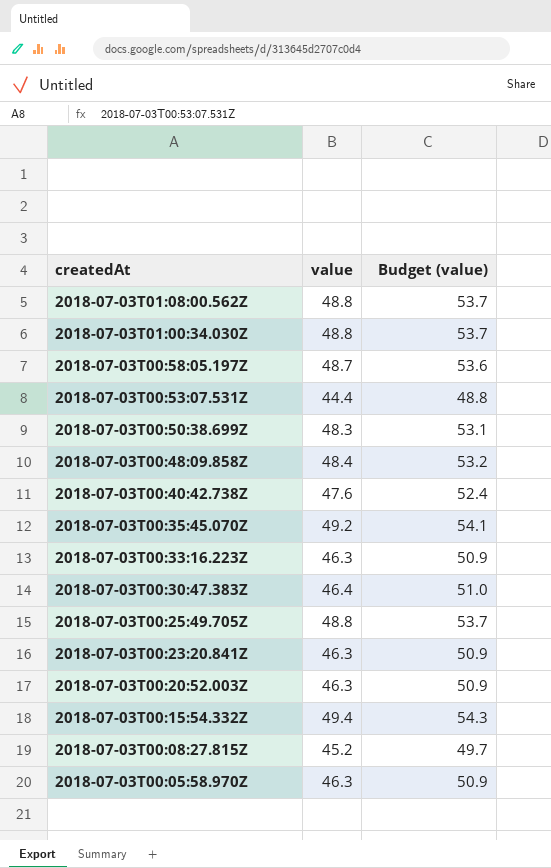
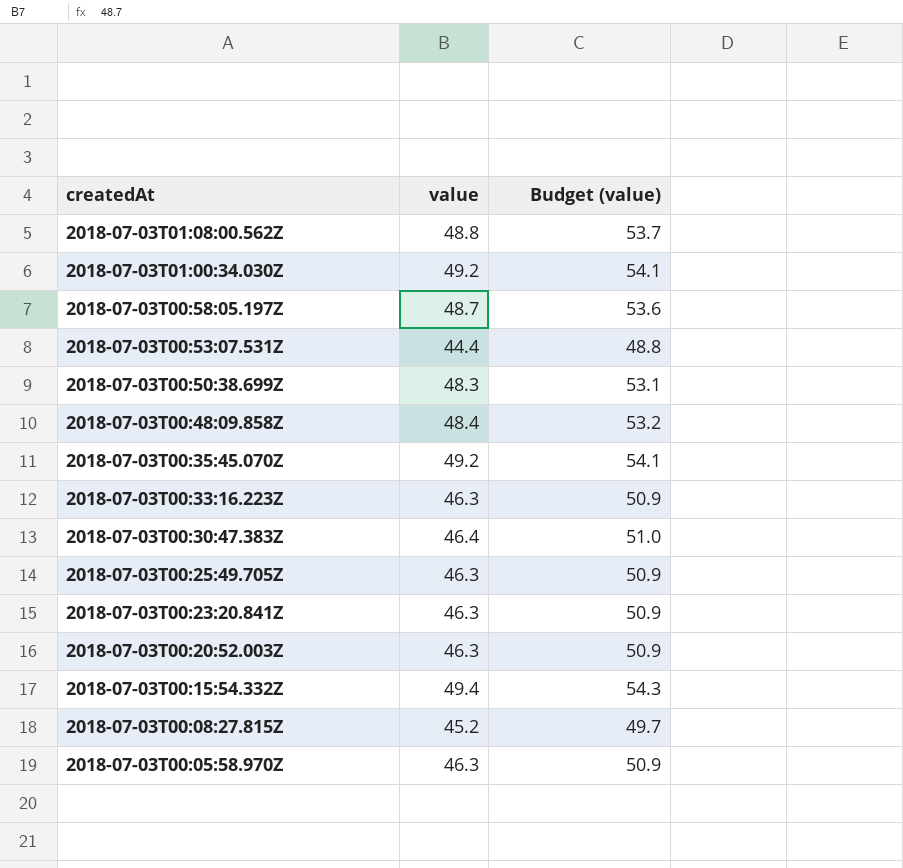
row 2018-07-03T00:40:42.738Z: 47.6 | 52.4 -> none
2018-07-03T01:00:34.030Z | value: 48.8 -> 49.2
2018-07-03T01:00:34.030Z | Budget (value): 53.7 -> 54.1
2018-07-03T00:25:49.705Z | value: 48.8 -> 46.3
2018-07-03T00:25:49.705Z | Budget (value): 53.7 -> 50.9

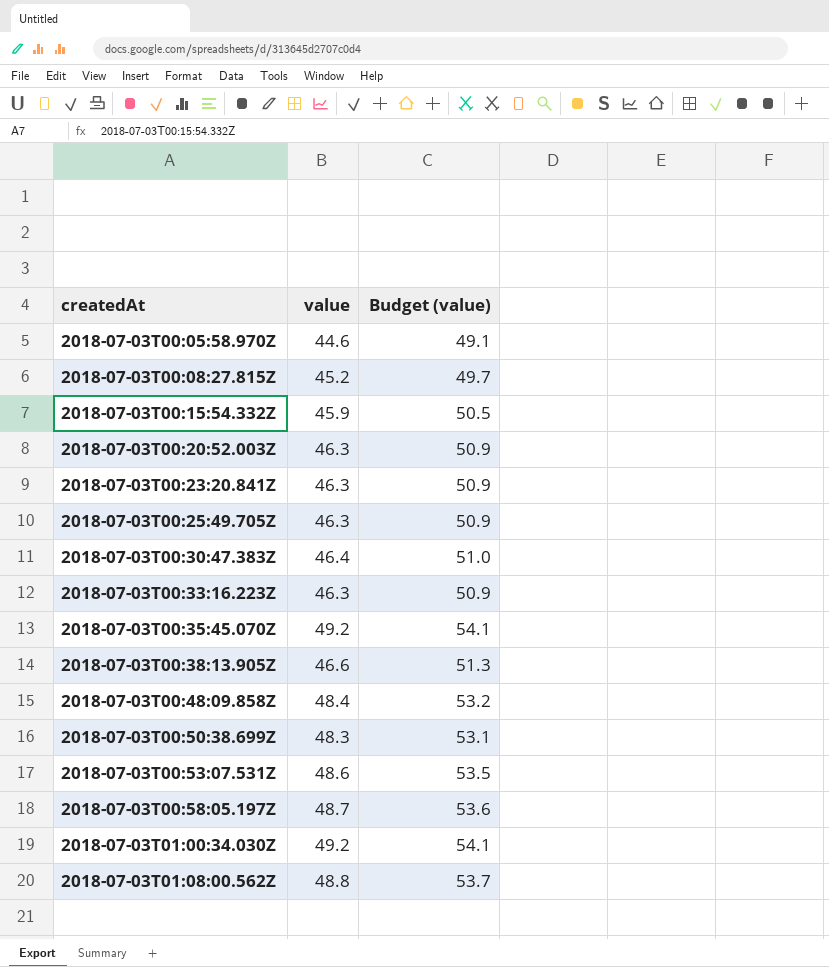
row order: createdAt descending -> createdAt ascending
2018-07-03T00:05:58.970Z | value: 46.3 -> 44.6
2018-07-03T00:05:58.970Z | Budget (value): 50.9 -> 49.1
2018-07-03T00:15:54.332Z | value: 49.4 -> 45.9
2018-07-03T00:15:54.332Z | Budget (value): 54.3 -> 50.5
row 2018-07-03T00:38:13.905Z: none -> 46.6 | 51.3
2018-07-03T00:53:07.531Z | value: 44.4 -> 48.6
2018-07-03T00:53:07.531Z | Budget (value): 48.8 -> 53.5

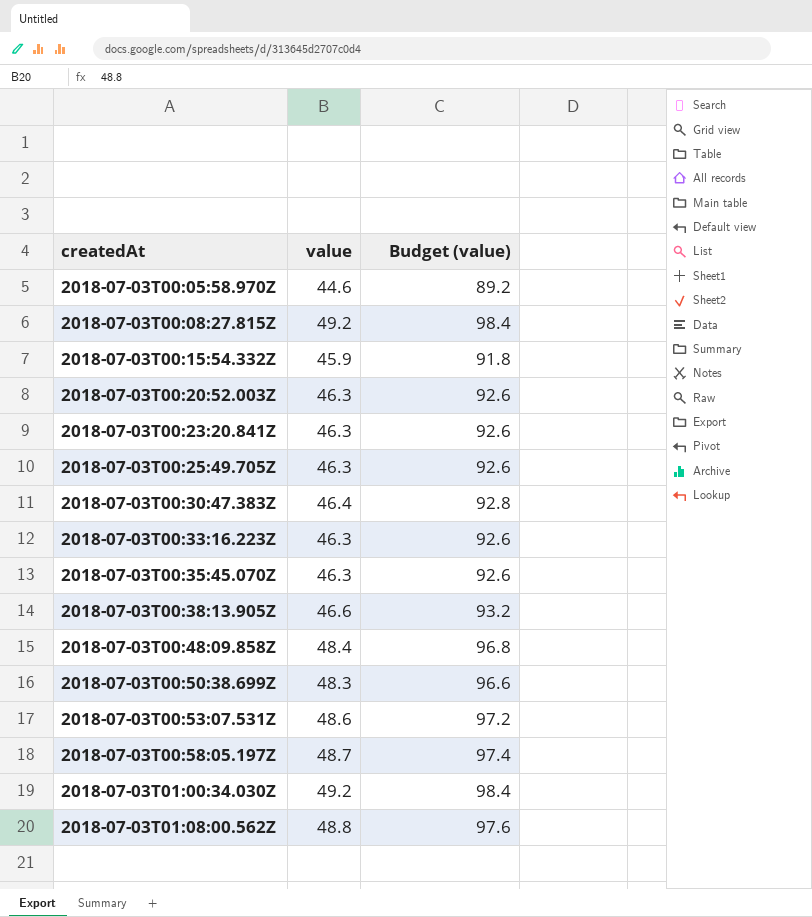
column Budget (value) | formula: [value] * 1.1 -> [value] * 2
2018-07-03T00:08:27.815Z | value: 45.2 -> 49.2
2018-07-03T00:35:45.070Z | value: 49.2 -> 46.3

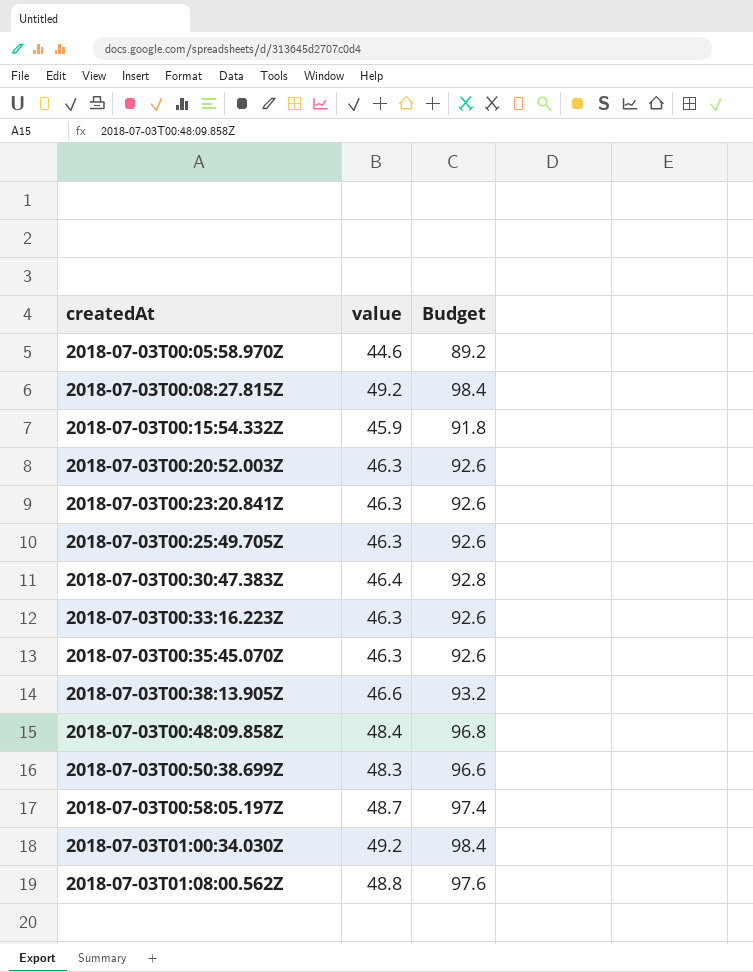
column name: Budget (value) -> Budget
row 2018-07-03T00:53:07.531Z: 48.6 | 97.2 -> none

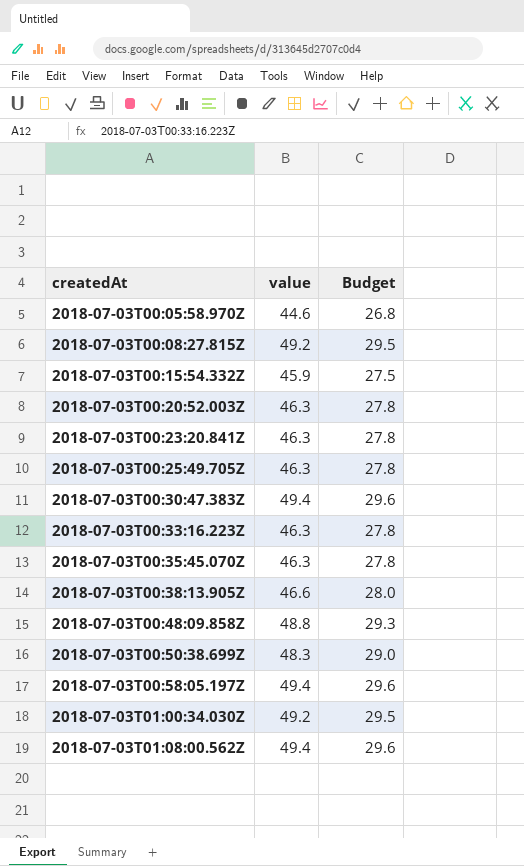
column Budget | formula: [value] * 2 -> [value] * 0.6
2018-07-03T00:30:47.383Z | value: 46.4 -> 49.4
2018-07-03T00:48:09.858Z | value: 48.4 -> 48.8
2018-07-03T00:58:05.197Z | value: 48.7 -> 49.4
2018-07-03T01:08:00.562Z | value: 48.8 -> 49.4

